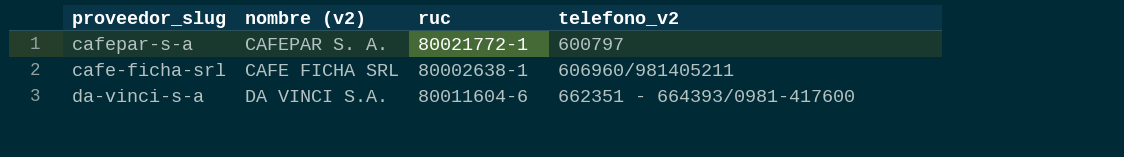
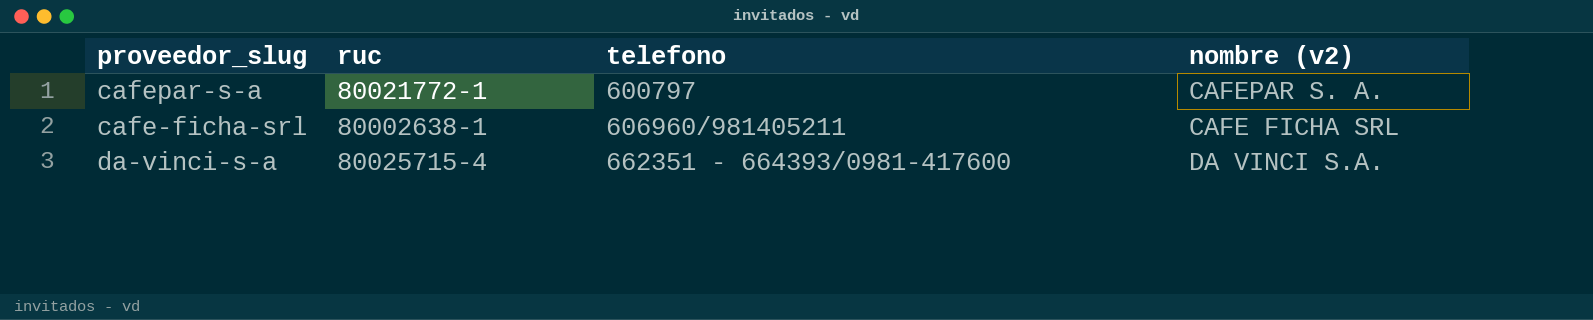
column name: telefono_v2 -> telefono
column nombre (v2) | position: 2 -> 4
da-vinci-s-a | ruc: 80011604-6 -> 80025715-4

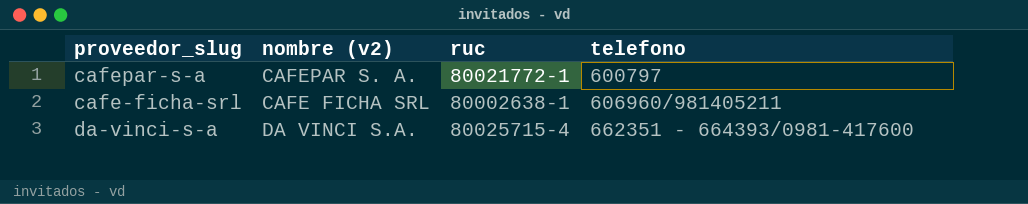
column nombre (v2) | position: 4 -> 2

